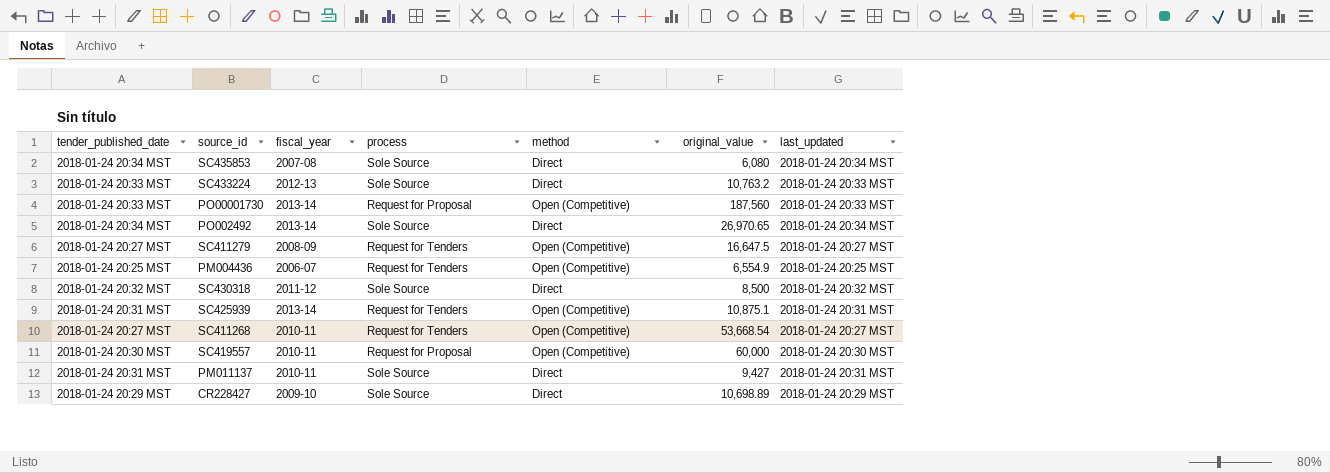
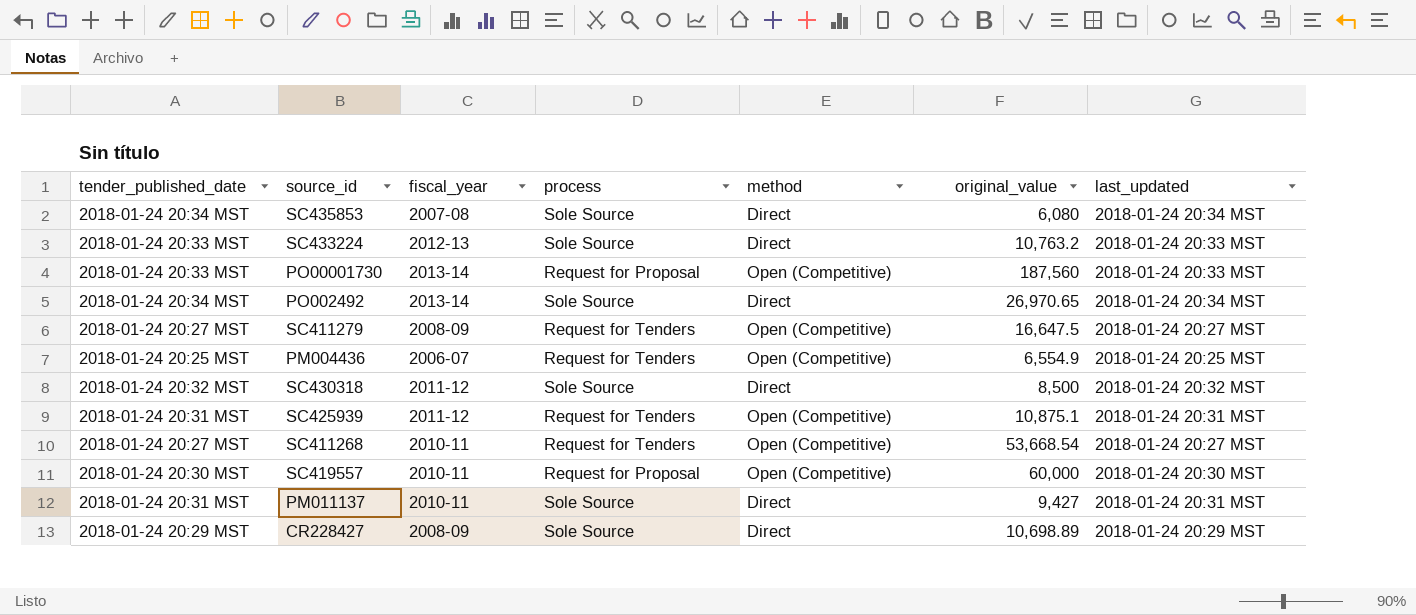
SC425939 | fiscal_year: 2013-14 -> 2011-12
CR228427 | fiscal_year: 2009-10 -> 2008-09

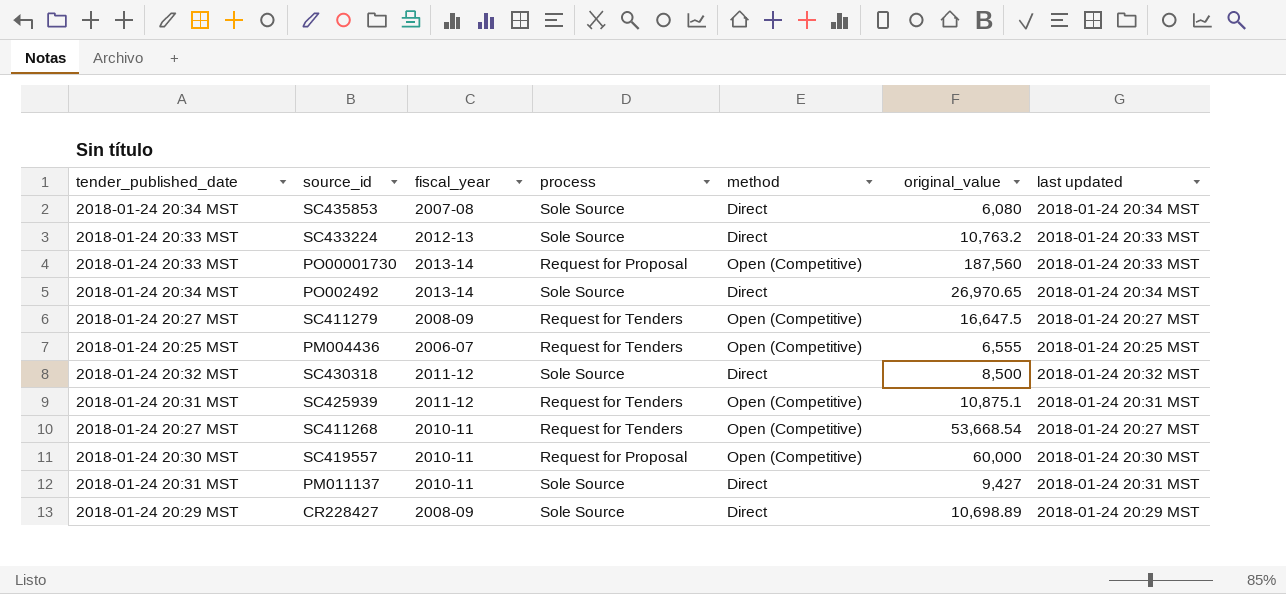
column name: last_updated -> last updated
PM004436 | original_value: 6,554.9 -> 6,555

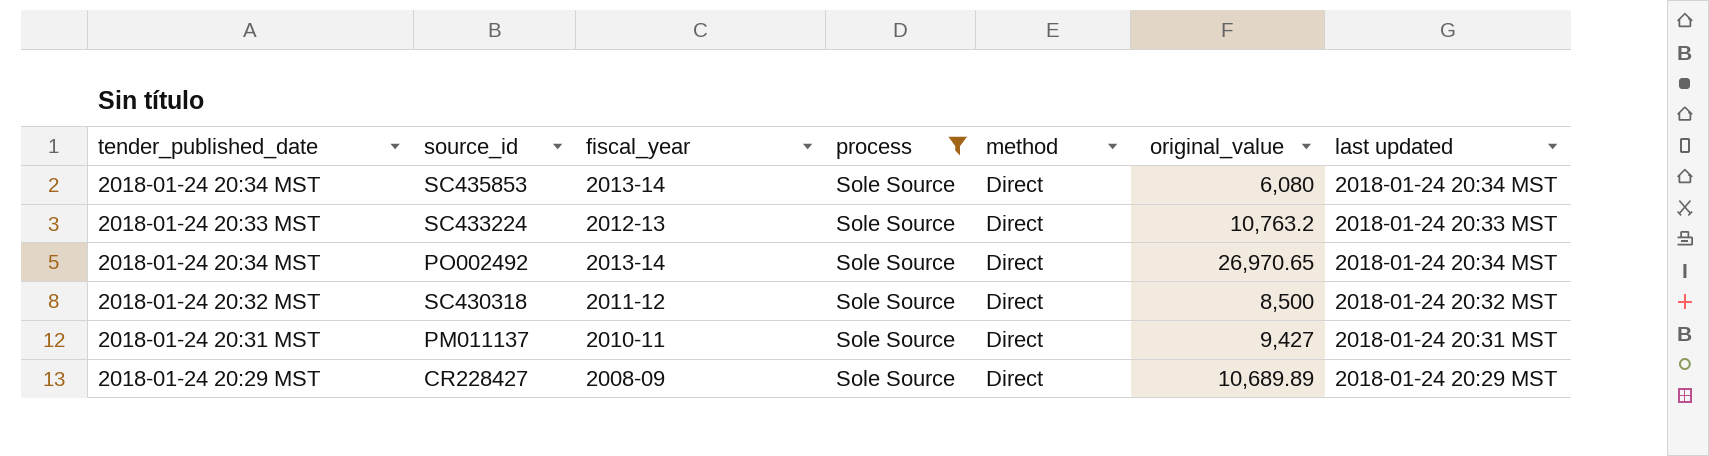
filter: none -> process = Sole Source
SC435853 | fiscal_year: 2007-08 -> 2013-14
CR228427 | original_value: 10,698.89 -> 10,689.89

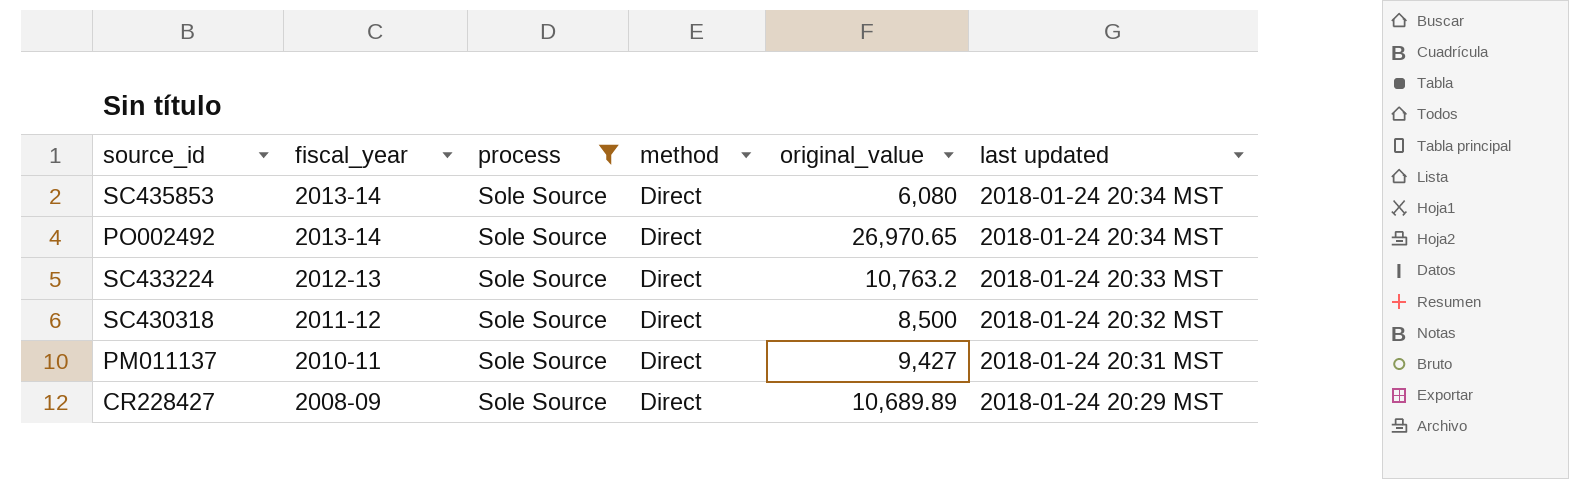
row order: none -> fiscal_year descending
column tender_published_date | position: 1 -> none

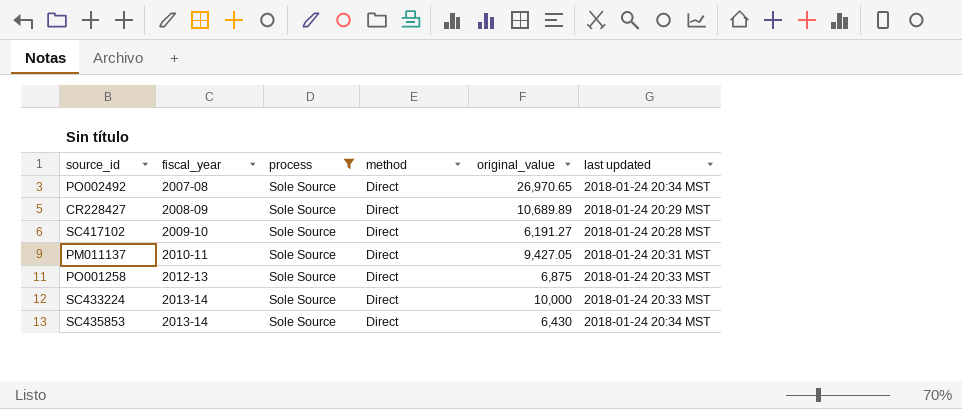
row order: fiscal_year descending -> fiscal_year ascending
row SC430318: 2011-12 | Sole Source | Direct | 8,500 | 2018-01-24 20:32 MST -> none
PO002492 | fiscal_year: 2013-14 -> 2007-08
row SC417102: none -> 2009-10 | Sole Source | Direct | 6,191.27 | 2018-01-24 20:28 MST
PM011137 | original_value: 9,427 -> 9,427.05
row PO001258: none -> 2012-13 | Sole Source | Direct | 6,875 | 2018-01-24 20:33 MST
SC433224 | fiscal_year: 2012-13 -> 2013-14
SC433224 | original_value: 10,763.2 -> 10,000
SC435853 | original_value: 6,080 -> 6,430

